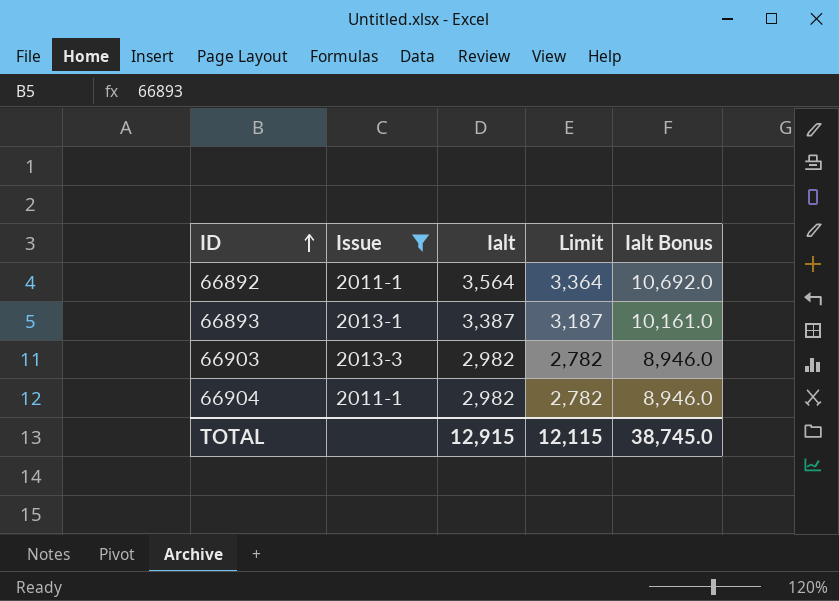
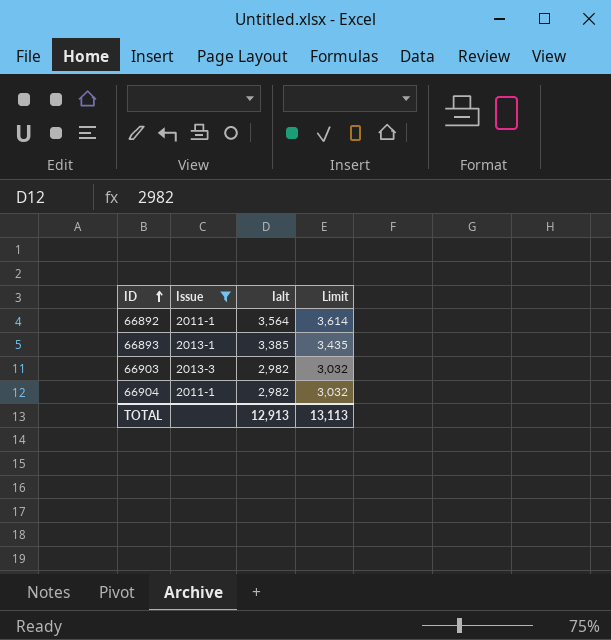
column Ialt Bonus | formula: [Ialt] * 3 -> none
column Limit | formula: [Ialt] - 200 -> [Ialt] + 50
66893 | Ialt: 3,387 -> 3,385
TOTAL | Ialt: 12,915 -> 12,913
TOTAL | Limit: 12,115 -> 13,113

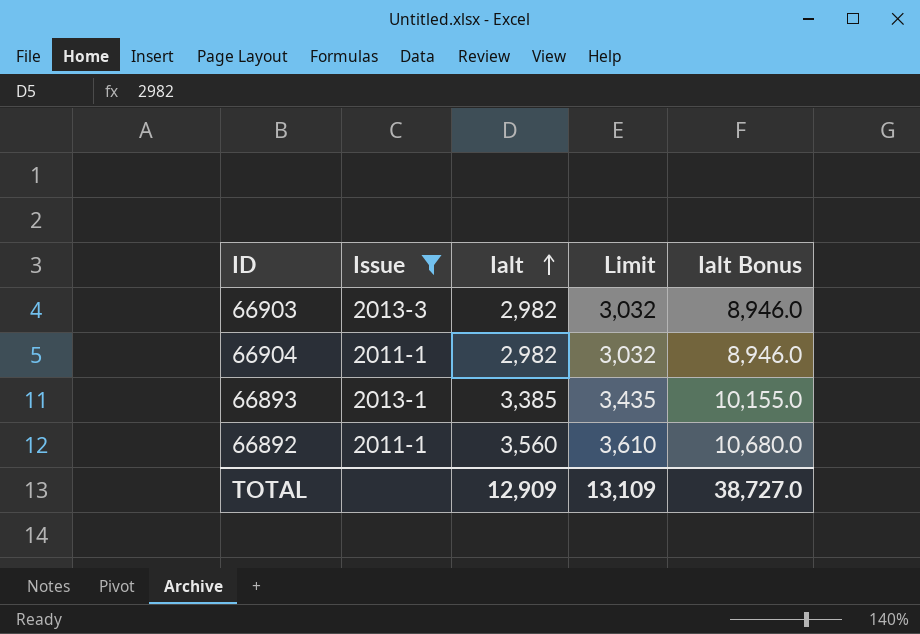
row order: ID ascending -> Ialt ascending
column Ialt Bonus | formula: none -> [Ialt] * 3
66892 | Ialt: 3,564 -> 3,560
66892 | Limit: 3,614 -> 3,610
TOTAL | Ialt: 12,913 -> 12,909
TOTAL | Limit: 13,113 -> 13,109

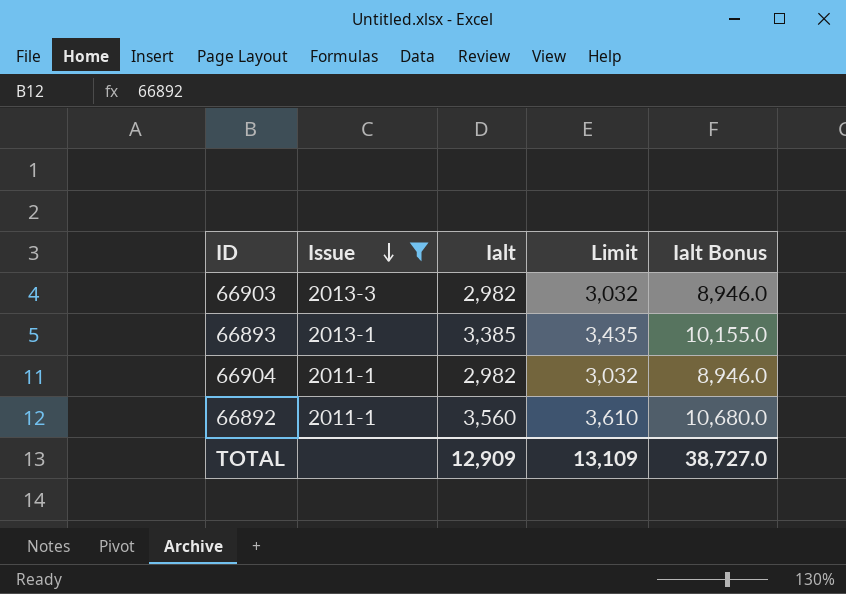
row order: Ialt ascending -> Issue descending

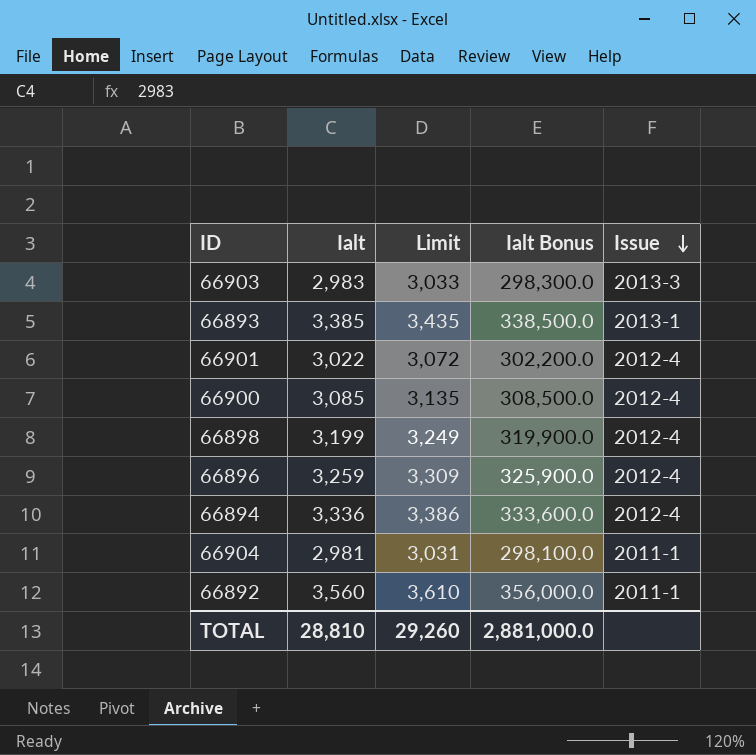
filter: Issue != 2012-4 -> none
column Ialt Bonus | formula: [Ialt] * 3 -> [Ialt] * 100
column Issue | position: 2 -> 5
66903 | Ialt: 2,982 -> 2,983
66903 | Limit: 3,032 -> 3,033
66904 | Ialt: 2,982 -> 2,981
66904 | Limit: 3,032 -> 3,031
TOTAL | Ialt: 12,909 -> 28,810
TOTAL | Limit: 13,109 -> 29,260
TOTAL | Ialt Bonus: 38,727.0 -> 2,881,000.0

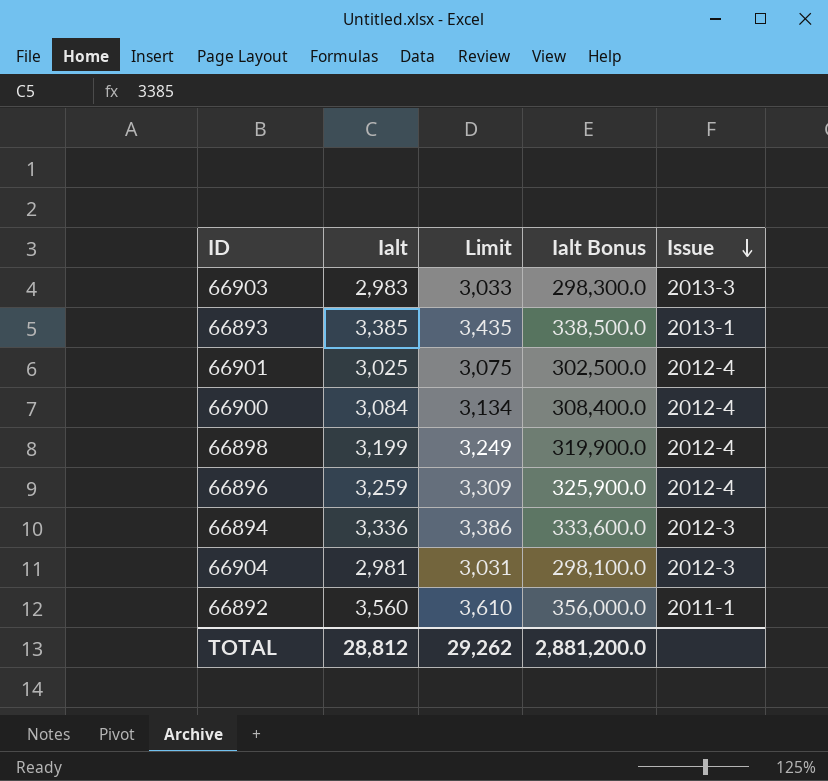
66901 | Ialt: 3,022 -> 3,025
66901 | Limit: 3,072 -> 3,075
66901 | Ialt Bonus: 302,200.0 -> 302,500.0
66900 | Ialt: 3,085 -> 3,084
66900 | Limit: 3,135 -> 3,134
66900 | Ialt Bonus: 308,500.0 -> 308,400.0
66894 | Issue: 2012-4 -> 2012-3
66904 | Issue: 2011-1 -> 2012-3
TOTAL | Ialt: 28,810 -> 28,812
TOTAL | Limit: 29,260 -> 29,262
TOTAL | Ialt Bonus: 2,881,000.0 -> 2,881,200.0

